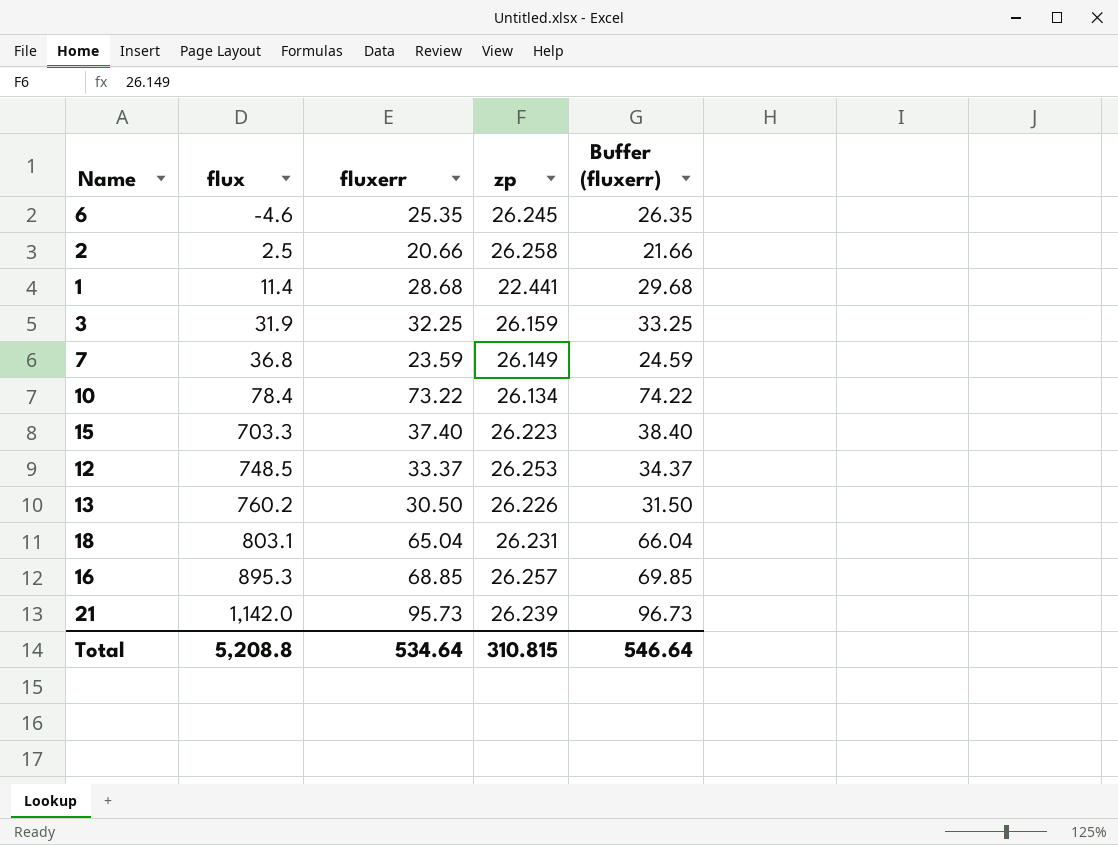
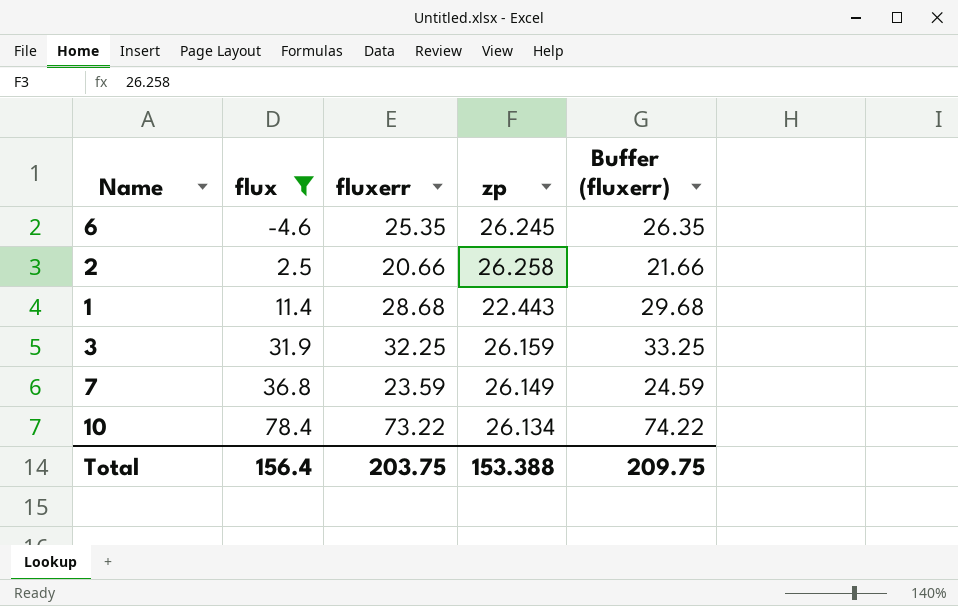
filter: none -> flux <= 78.4
1 | zp: 22.441 -> 22.443
Total | flux: 5,208.8 -> 156.4
Total | fluxerr: 534.64 -> 203.75
Total | zp: 310.815 -> 153.388
Total | Buffer (fluxerr): 546.64 -> 209.75

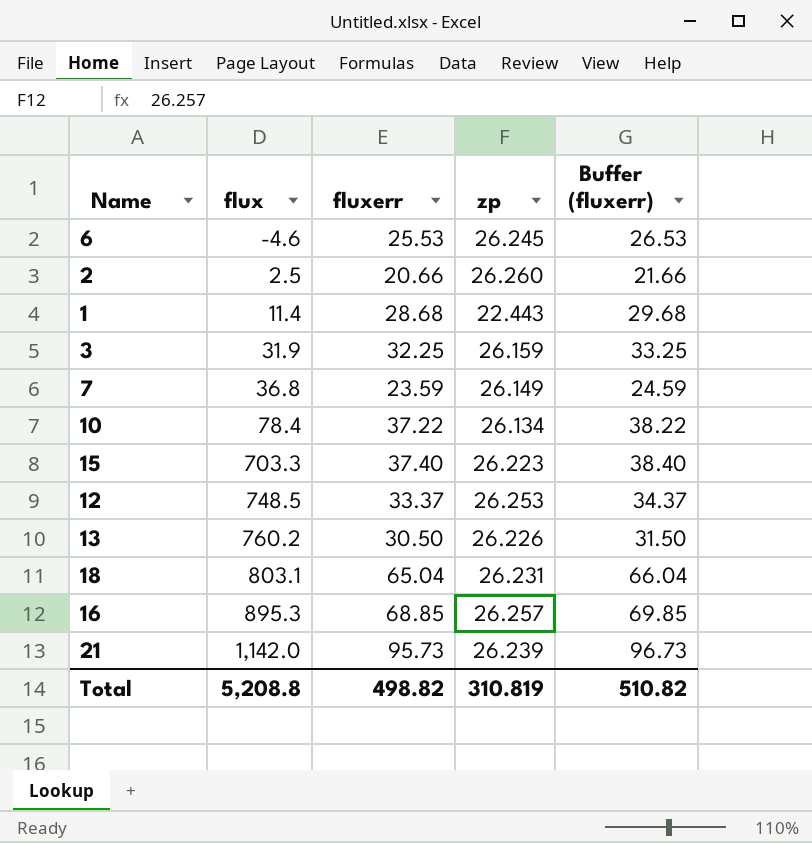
filter: flux <= 78.4 -> none
6 | fluxerr: 25.35 -> 25.53
6 | Buffer (fluxerr): 26.35 -> 26.53
2 | zp: 26.258 -> 26.260
10 | fluxerr: 73.22 -> 37.22
10 | Buffer (fluxerr): 74.22 -> 38.22
Total | flux: 156.4 -> 5,208.8
Total | fluxerr: 203.75 -> 498.82
Total | zp: 153.388 -> 310.819
Total | Buffer (fluxerr): 209.75 -> 510.82

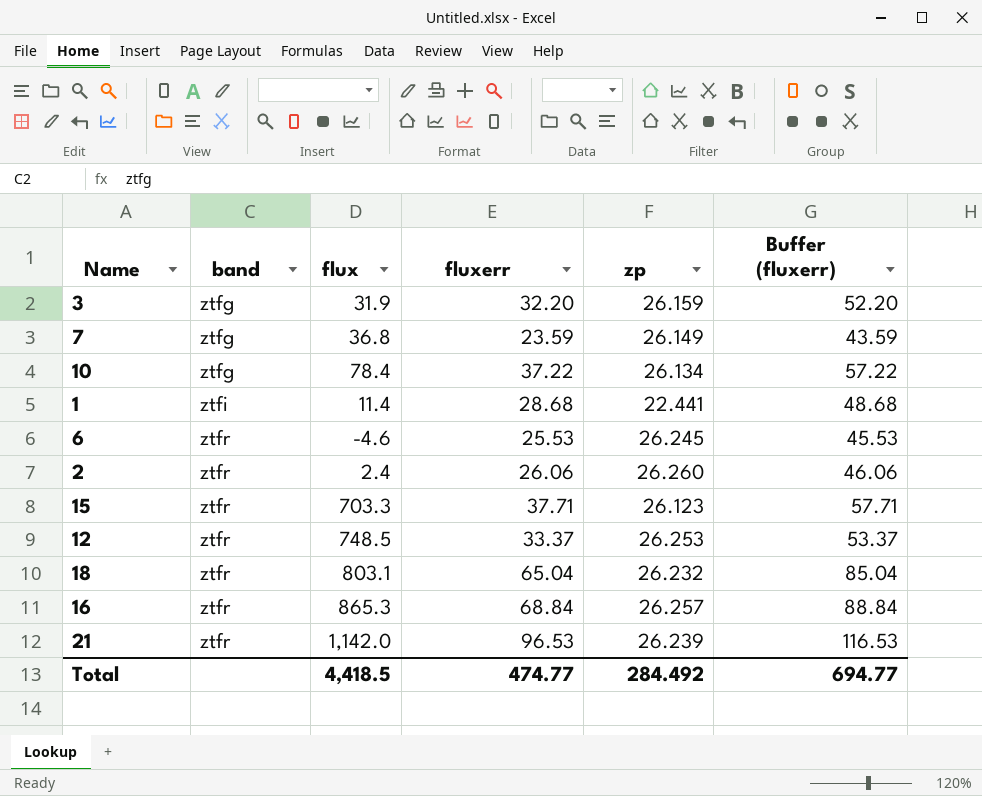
row order: flux ascending -> band ascending
column band | position: none -> 2
column Buffer (fluxerr) | formula: [fluxerr] + 1 -> [fluxerr] + 20
row 13: 760.2 | 30.50 | 26.226 | 31.50 -> none
3 | fluxerr: 32.25 -> 32.20
1 | zp: 22.443 -> 22.441
2 | flux: 2.5 -> 2.4
2 | fluxerr: 20.66 -> 26.06
15 | fluxerr: 37.40 -> 37.71
15 | zp: 26.223 -> 26.123
18 | zp: 26.231 -> 26.232
16 | flux: 895.3 -> 865.3
16 | fluxerr: 68.85 -> 68.84
21 | fluxerr: 95.73 -> 96.53
Total | flux: 5,208.8 -> 4,418.5
Total | fluxerr: 498.82 -> 474.77
Total | zp: 310.819 -> 284.492
Total | Buffer (fluxerr): 510.82 -> 694.77

